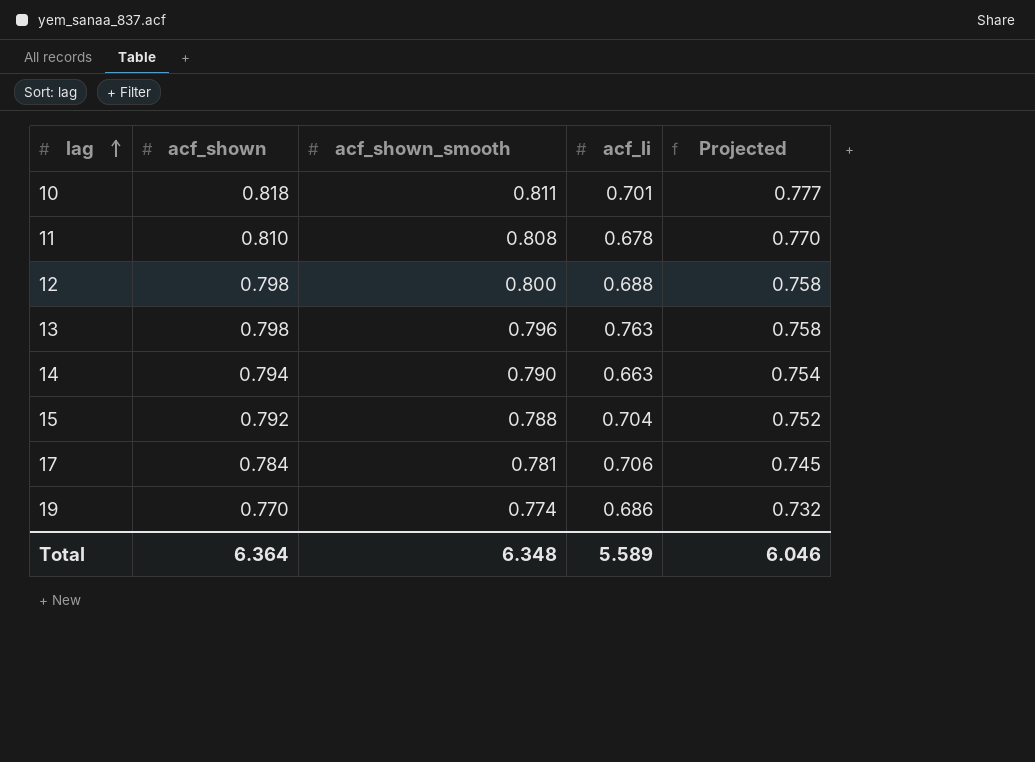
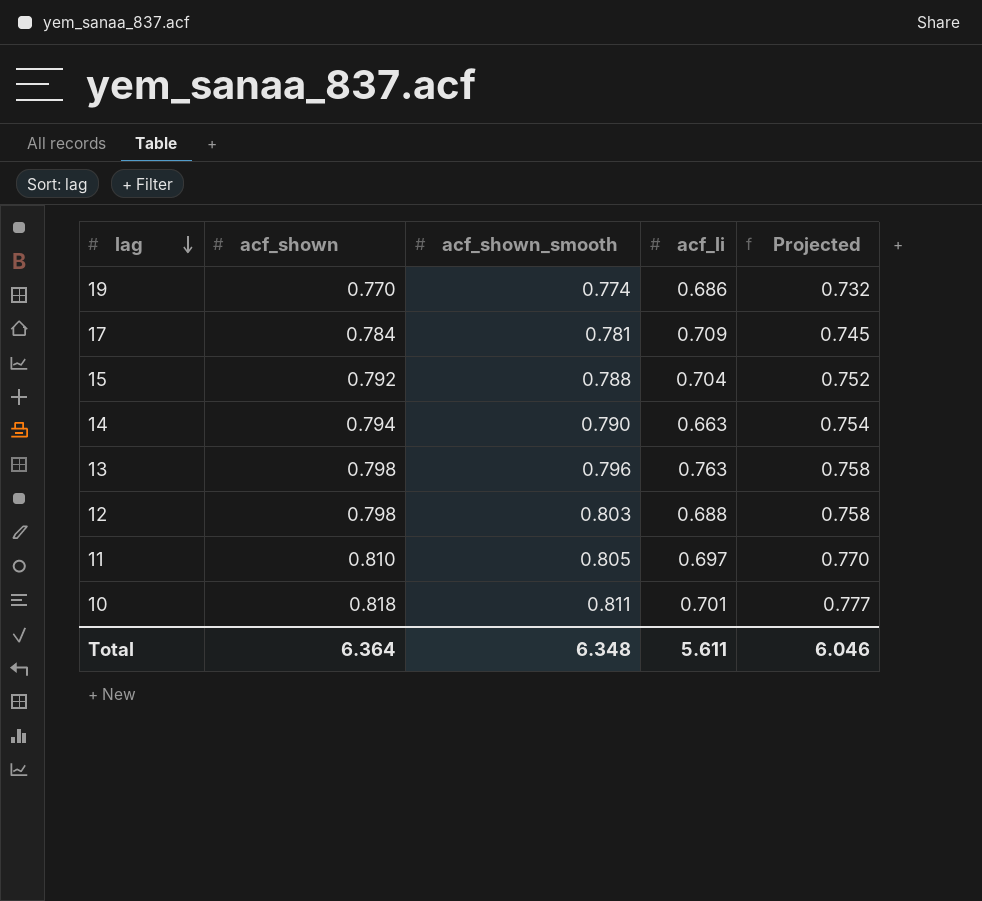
row order: lag ascending -> lag descending
17 | acf_li: 0.706 -> 0.709
12 | acf_shown_smooth: 0.800 -> 0.803
11 | acf_shown_smooth: 0.808 -> 0.805
11 | acf_li: 0.678 -> 0.697
Total | acf_li: 5.589 -> 5.611

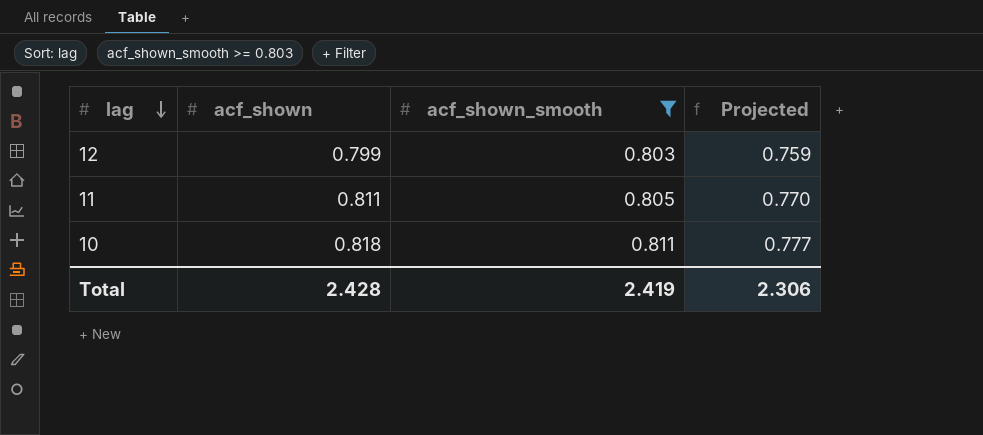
filter: none -> acf_shown_smooth >= 0.803
column acf_li | position: 4 -> none
12 | acf_shown: 0.798 -> 0.799
12 | Projected: 0.758 -> 0.759
11 | acf_shown: 0.810 -> 0.811
Total | acf_shown: 6.364 -> 2.428
Total | acf_shown_smooth: 6.348 -> 2.419
Total | Projected: 6.046 -> 2.306

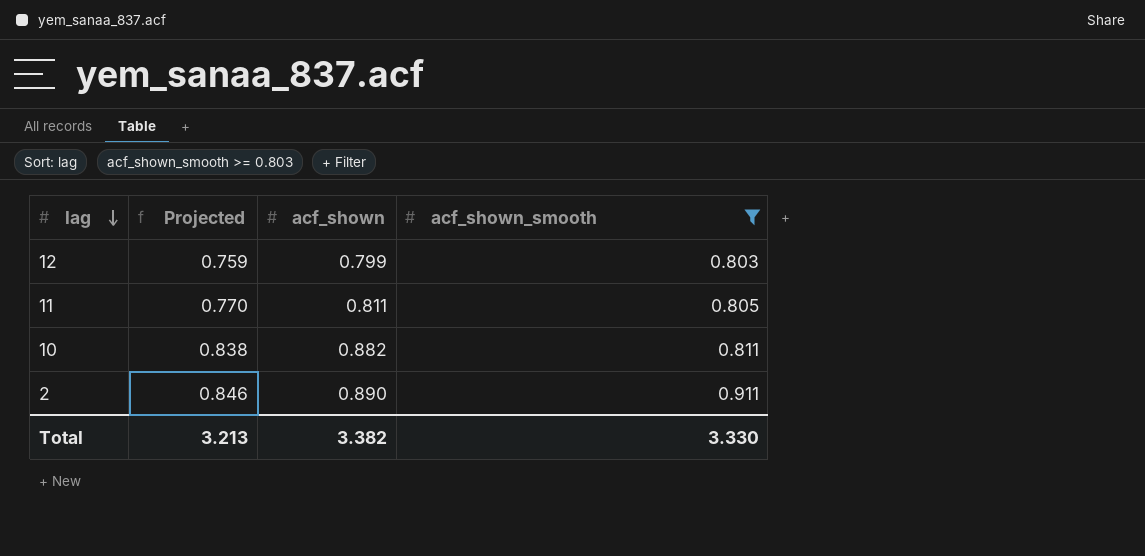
column Projected | position: 4 -> 2
10 | Projected: 0.777 -> 0.838
10 | acf_shown: 0.818 -> 0.882
row 2: none -> 0.846 | 0.890 | 0.911
Total | Projected: 2.306 -> 3.213
Total | acf_shown: 2.428 -> 3.382
Total | acf_shown_smooth: 2.419 -> 3.330

